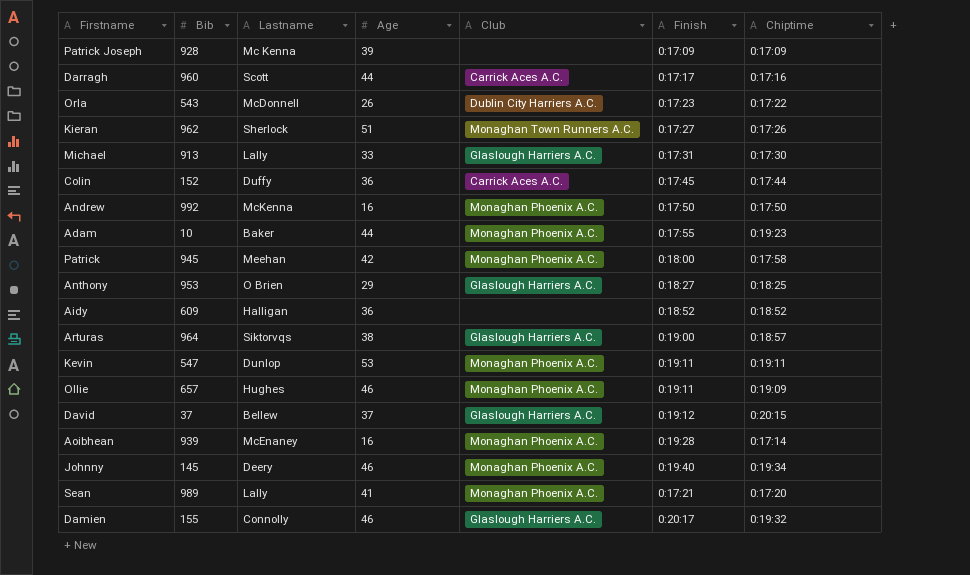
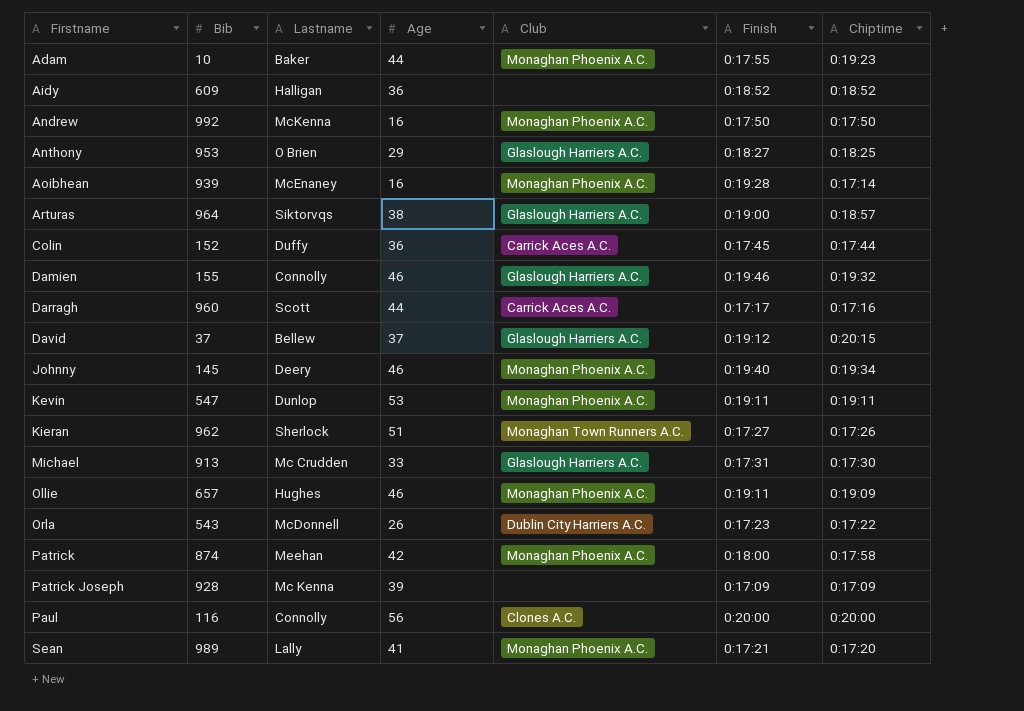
row order: none -> Firstname ascending
Damien | Finish: 0:20:17 -> 0:19:46
Michael | Lastname: Lally -> Mc Crudden
Patrick | Bib: 945 -> 874
row Paul: none -> 116 | Connolly | 56 | Clones A.C. | 0:20:00 | 0:20:00

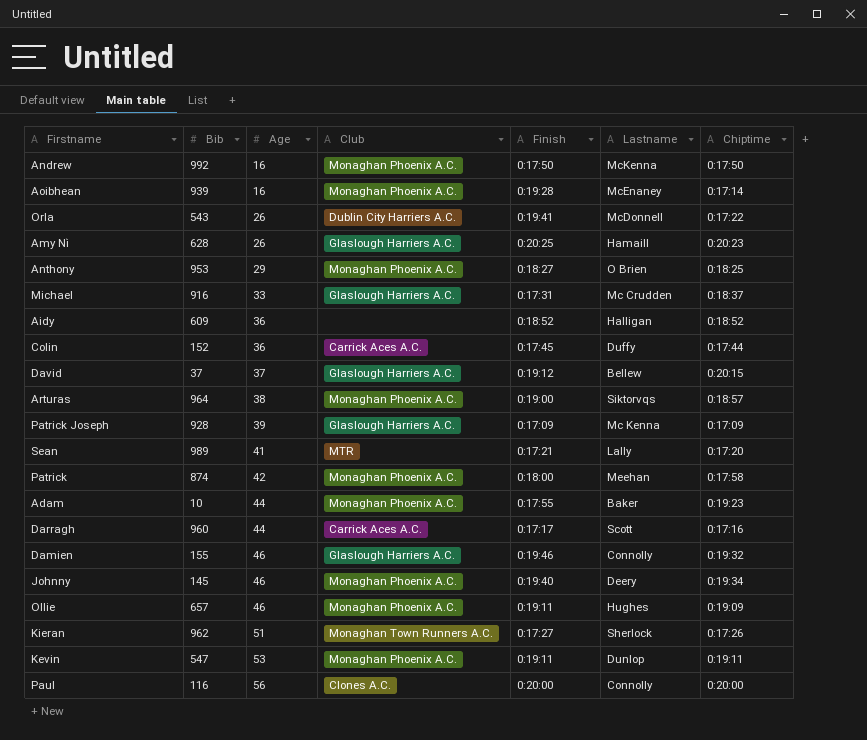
row order: Firstname ascending -> Age ascending
column Lastname | position: 3 -> 6
Orla | Finish: 0:17:23 -> 0:19:41
row Amy Nì: none -> 628 | 26 | Glaslough Harriers A.C. | 0:20:25 | Hamaill | 0:20:23
Anthony | Club: Glaslough Harriers A.C. -> Monaghan Phoenix A.C.
Michael | Bib: 913 -> 916
Michael | Chiptime: 0:17:30 -> 0:18:37
Arturas | Club: Glaslough Harriers A.C. -> Monaghan Phoenix A.C.
Patrick Joseph | Club: none -> Glaslough Harriers A.C.
Sean | Club: Monaghan Phoenix A.C. -> MTR

